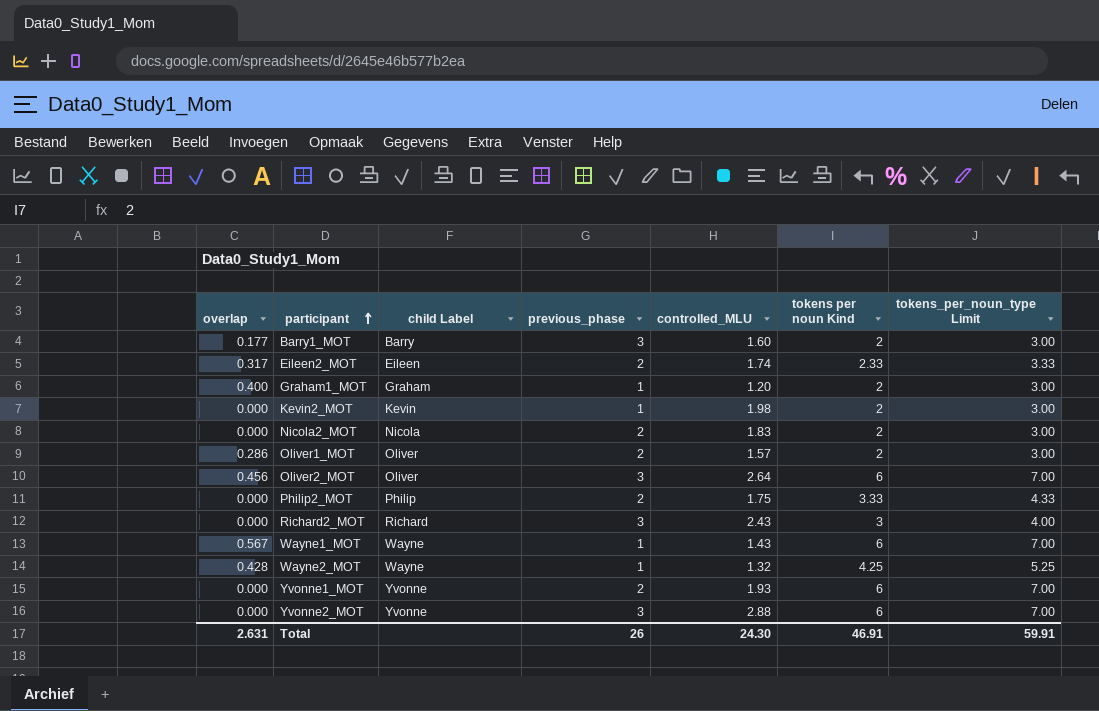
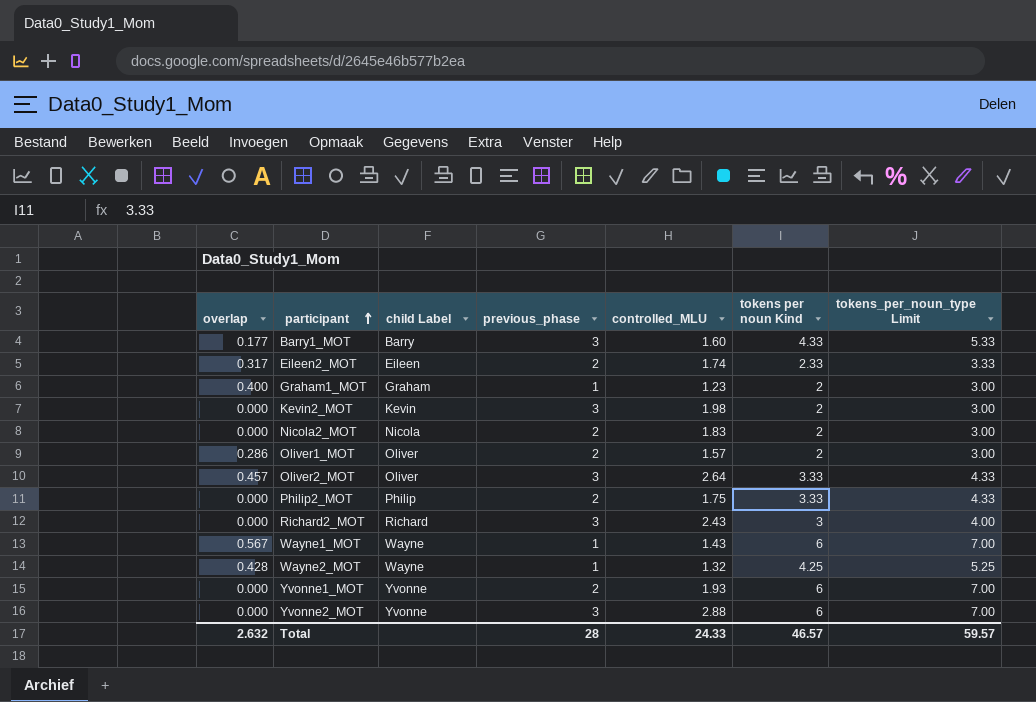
Barry1_MOT | tokens per noun Kind: 2 -> 4.33
Barry1_MOT | tokens_per_noun_type Limit: 3.00 -> 5.33
Graham1_MOT | controlled_MLU: 1.20 -> 1.23
Kevin2_MOT | previous_phase: 1 -> 3
Oliver2_MOT | overlap: 0.456 -> 0.457
Oliver2_MOT | tokens per noun Kind: 6 -> 3.33
Oliver2_MOT | tokens_per_noun_type Limit: 7.00 -> 4.33
Total | overlap: 2.631 -> 2.632
Total | previous_phase: 26 -> 28
Total | controlled_MLU: 24.30 -> 24.33
Total | tokens per noun Kind: 46.91 -> 46.57
Total | tokens_per_noun_type Limit: 59.91 -> 59.57

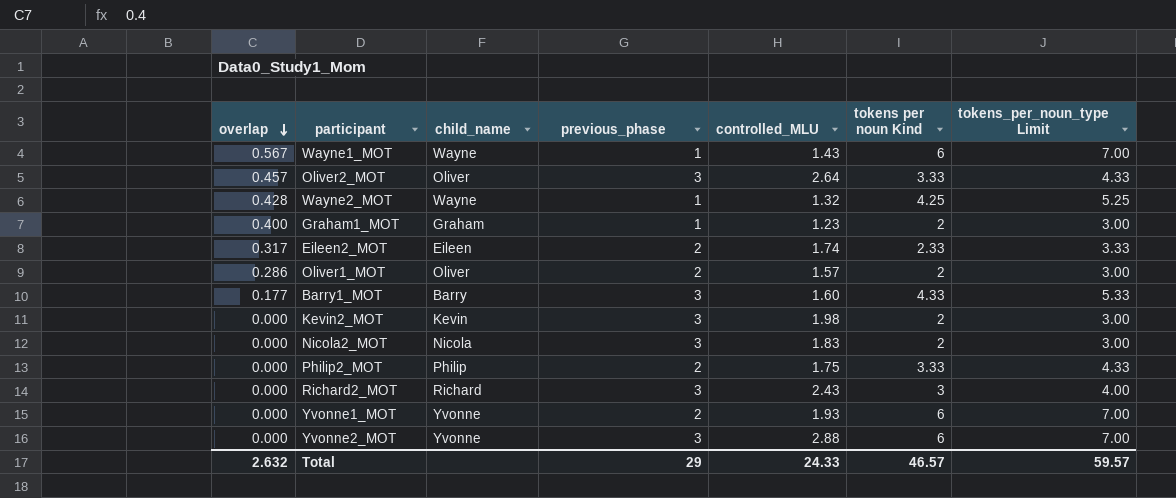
row order: participant ascending -> overlap descending
column name: child Label -> child_name
Nicola2_MOT | previous_phase: 2 -> 3
Total | previous_phase: 28 -> 29

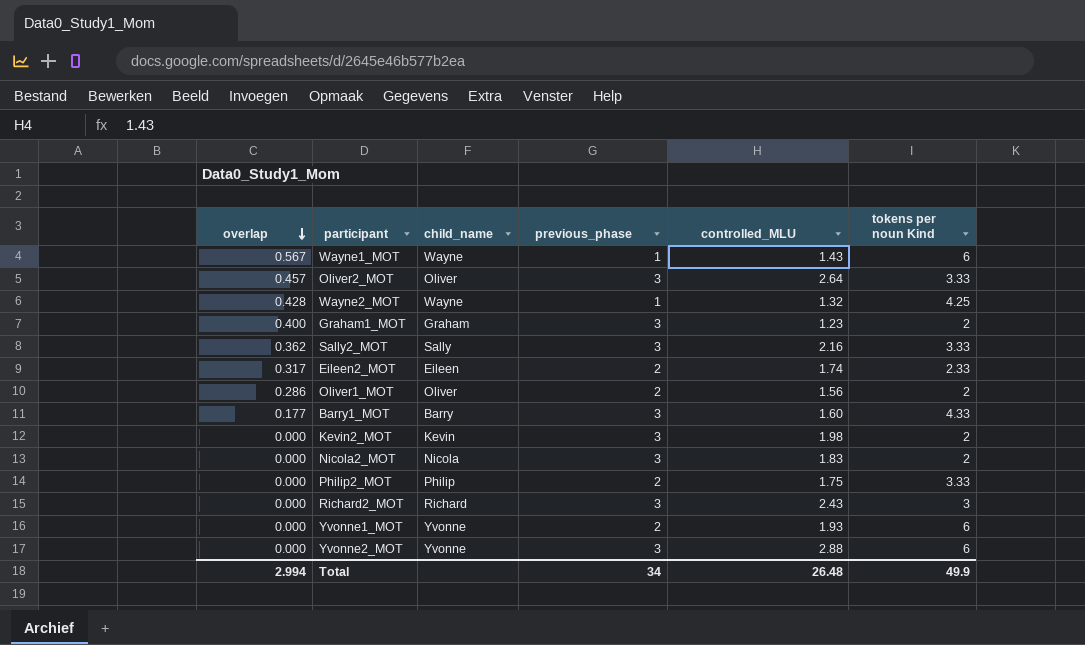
column tokens_per_noun_type Limit | formula: [tokens per noun Kind] + 1 -> none
Graham1_MOT | previous_phase: 1 -> 3
row Sally2_MOT: none -> 0.362 | Sally | 3 | 2.16 | 3.33
Oliver1_MOT | controlled_MLU: 1.57 -> 1.56
Total | overlap: 2.632 -> 2.994
Total | previous_phase: 29 -> 34
Total | controlled_MLU: 24.33 -> 26.48
Total | tokens per noun Kind: 46.57 -> 49.9

